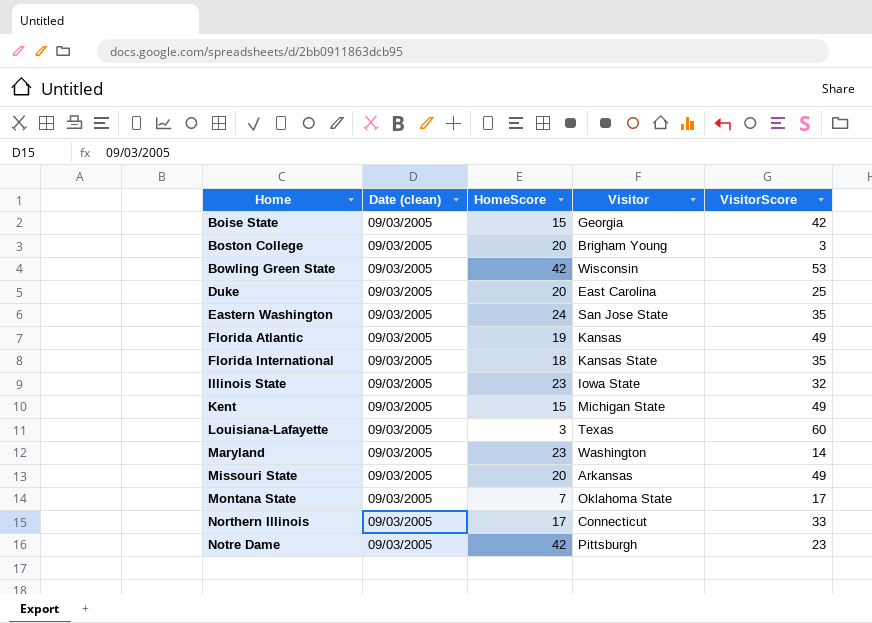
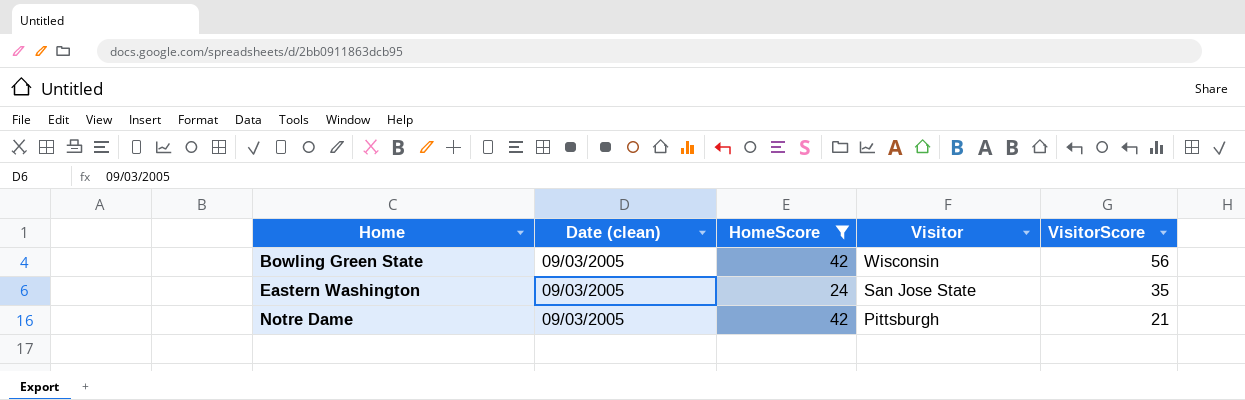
filter: none -> HomeScore >= 24
Bowling Green State | VisitorScore: 53 -> 56
Notre Dame | VisitorScore: 23 -> 21

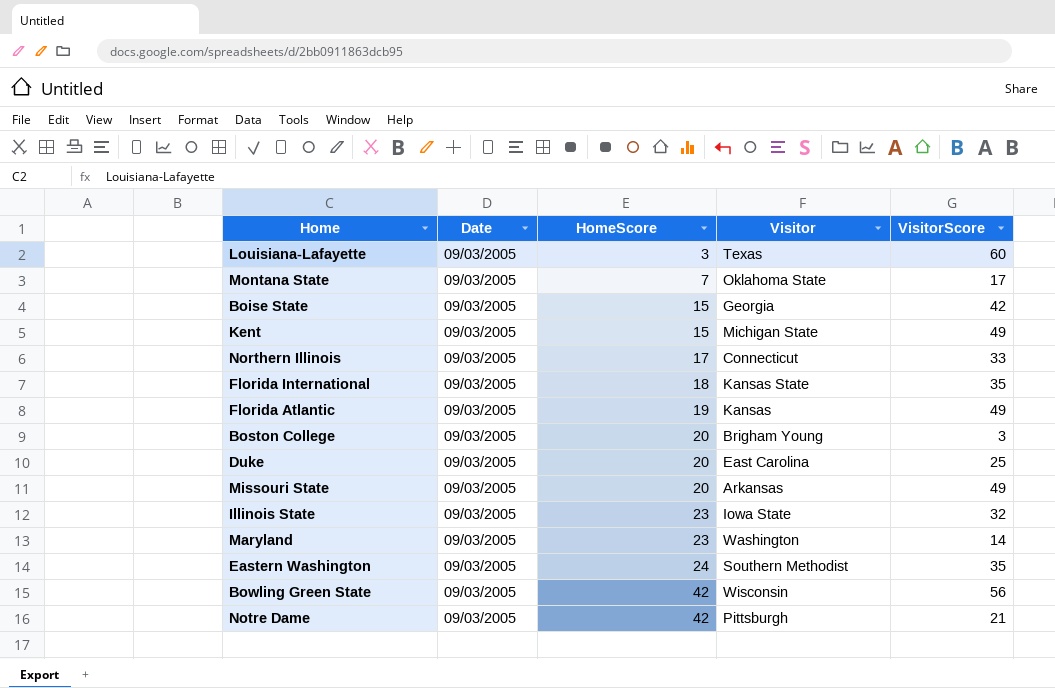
filter: HomeScore >= 24 -> none
row order: Home ascending -> HomeScore ascending
column name: Date (clean) -> Date
Eastern Washington | Visitor: San Jose State -> Southern Methodist

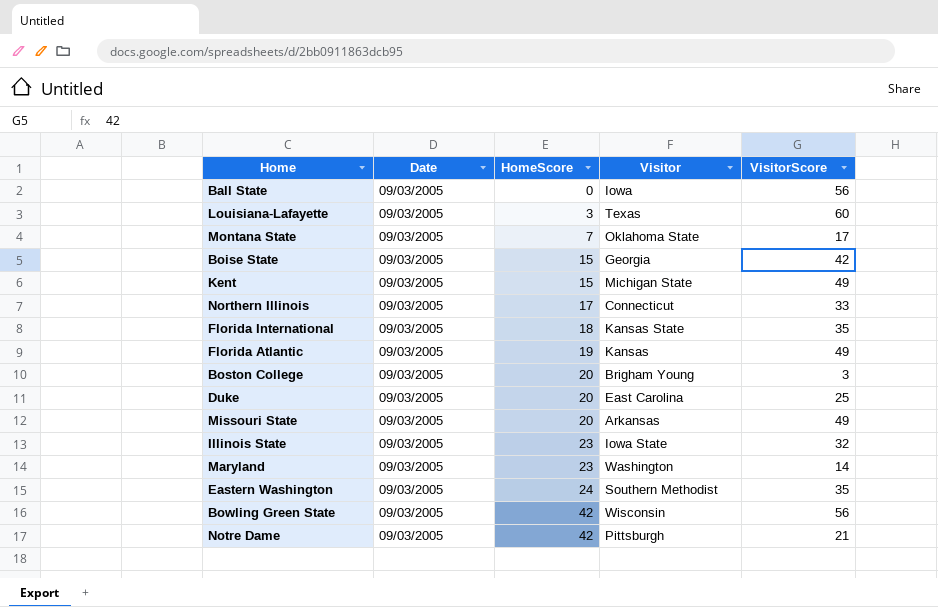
row Ball State: none -> 09/03/2005 | 0 | Iowa | 56

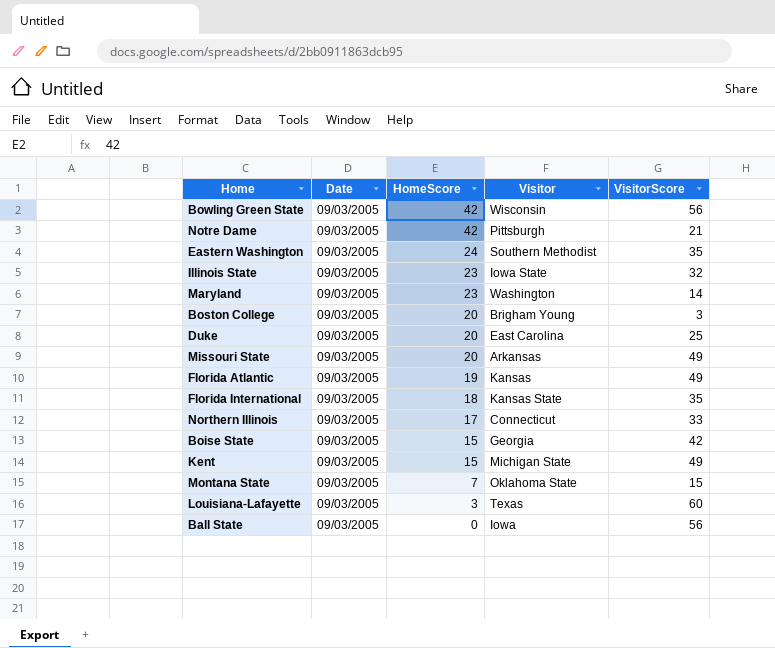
row order: HomeScore ascending -> HomeScore descending
Montana State | VisitorScore: 17 -> 15

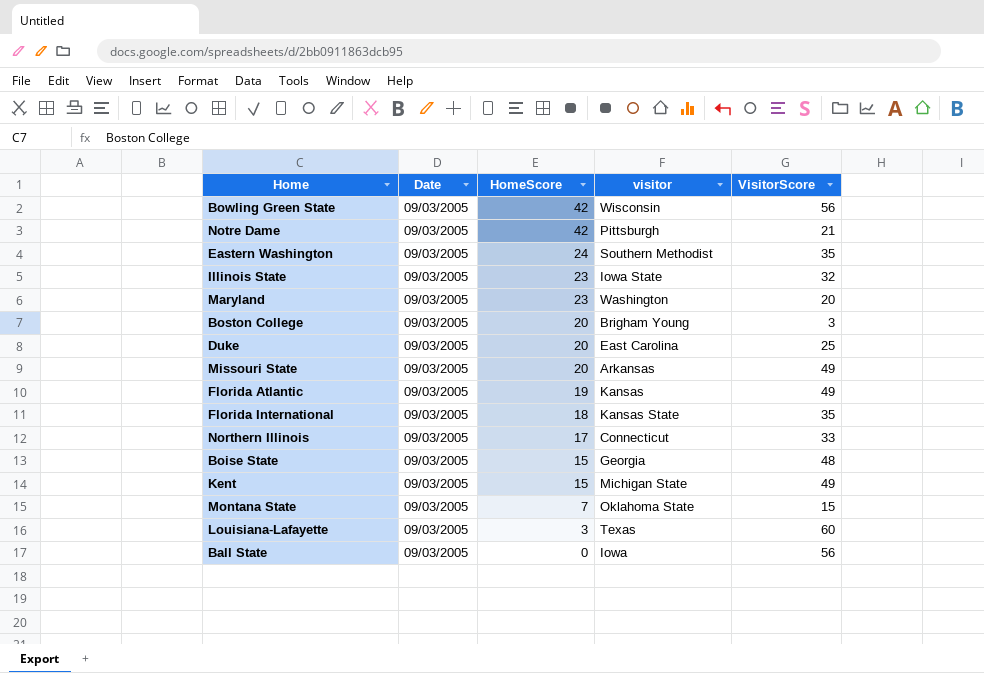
column name: Visitor -> visitor
Maryland | VisitorScore: 14 -> 20
Boise State | VisitorScore: 42 -> 48

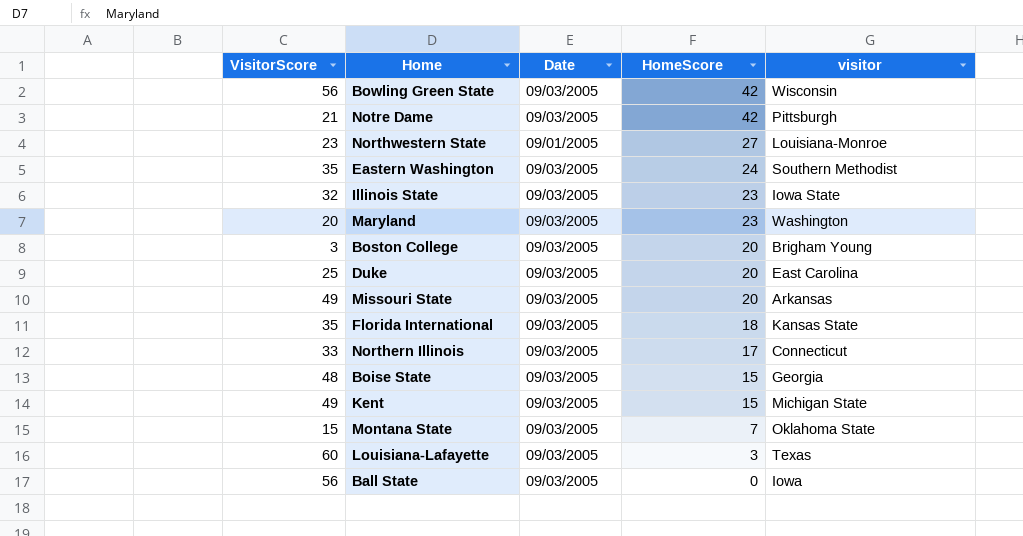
column VisitorScore | position: 5 -> 1
row Florida Atlantic: 09/03/2005 | 19 | Kansas | 49 -> none
row Northwestern State: none -> 23 | 09/01/2005 | 27 | Louisiana-Monroe

